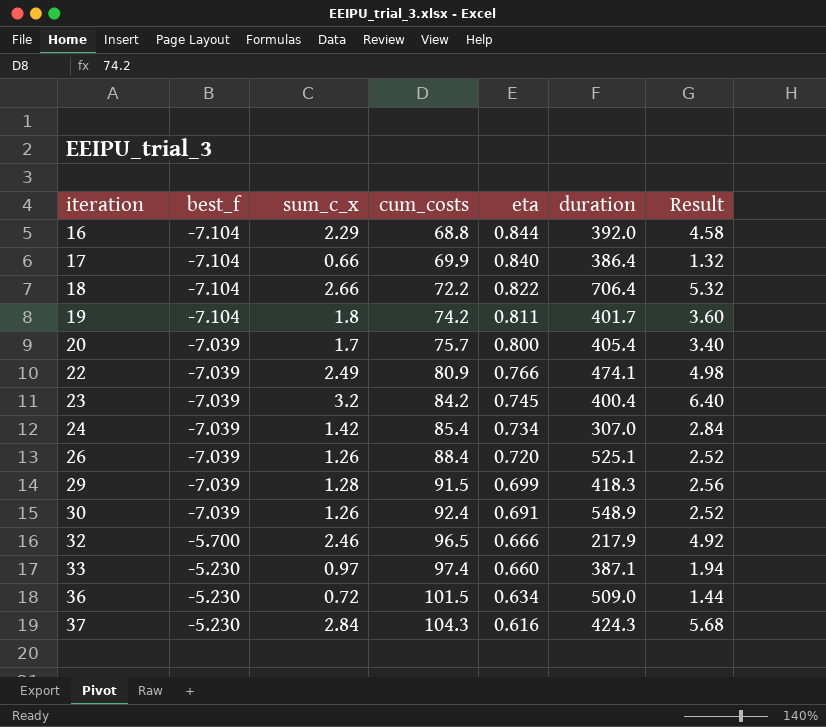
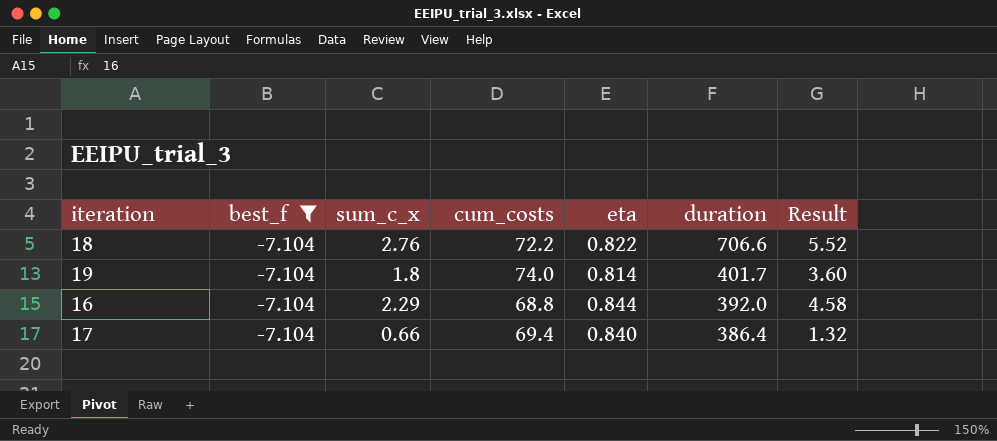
filter: none -> best_f = -7.104
row order: iteration ascending -> duration descending
18 | sum_c_x: 2.66 -> 2.76
18 | duration: 706.4 -> 706.6
18 | Result: 5.32 -> 5.52
19 | cum_costs: 74.2 -> 74.0
19 | eta: 0.811 -> 0.814
17 | cum_costs: 69.9 -> 69.4

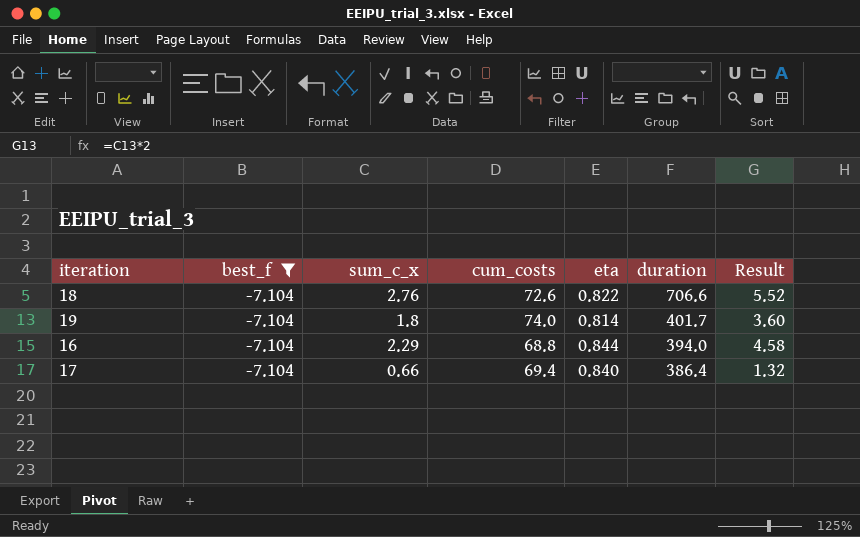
18 | cum_costs: 72.2 -> 72.6
16 | duration: 392.0 -> 394.0

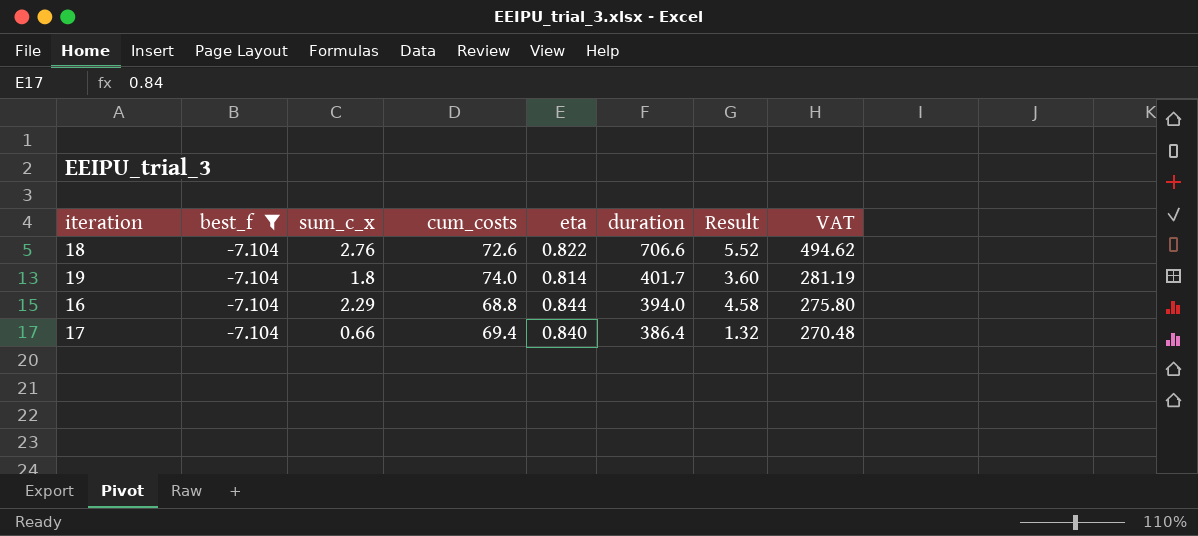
column VAT | formula: none -> [duration] * 0.7

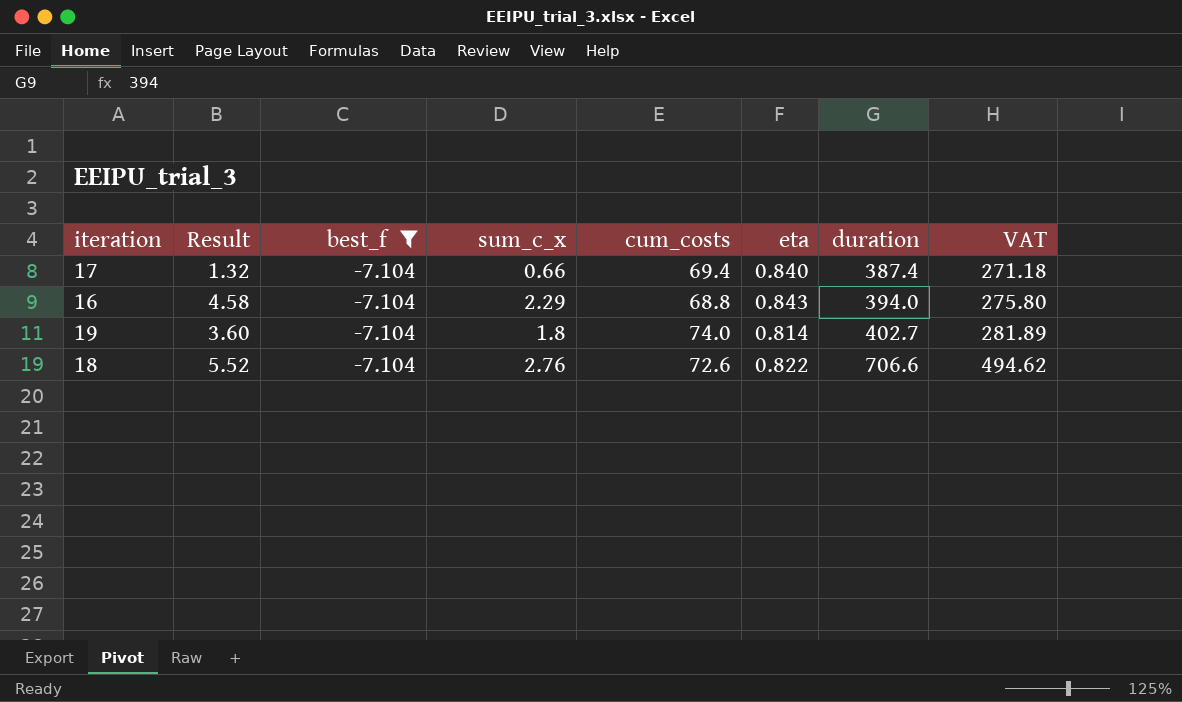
row order: duration descending -> duration ascending
column Result | position: 7 -> 2
17 | duration: 386.4 -> 387.4
17 | VAT: 270.48 -> 271.18
16 | eta: 0.844 -> 0.843
19 | duration: 401.7 -> 402.7
19 | VAT: 281.19 -> 281.89

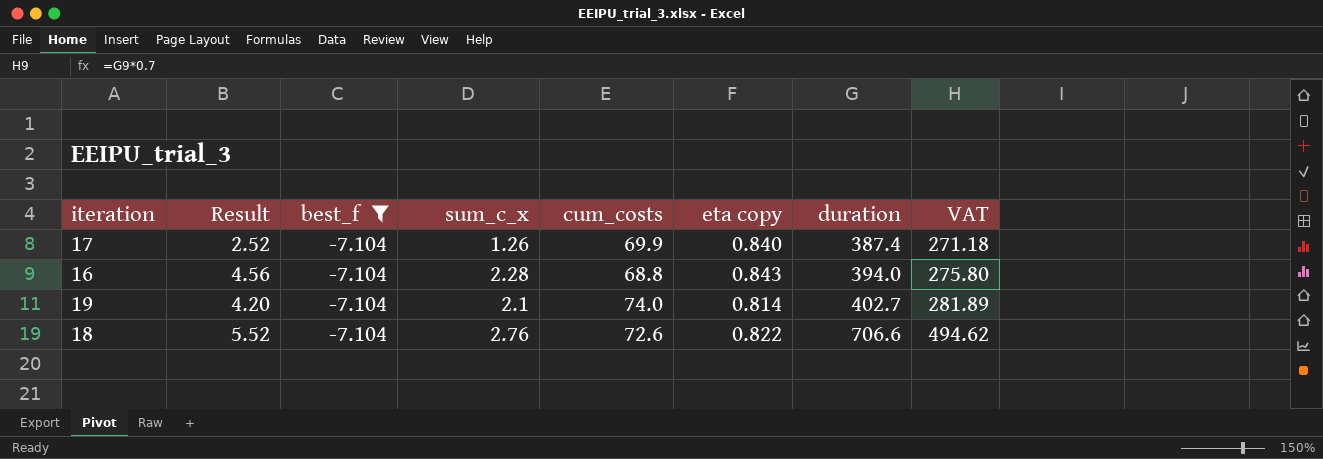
column name: eta -> eta copy
17 | Result: 1.32 -> 2.52
17 | sum_c_x: 0.66 -> 1.26
17 | cum_costs: 69.4 -> 69.9
16 | Result: 4.58 -> 4.56
16 | sum_c_x: 2.29 -> 2.28
19 | Result: 3.60 -> 4.20
19 | sum_c_x: 1.8 -> 2.1

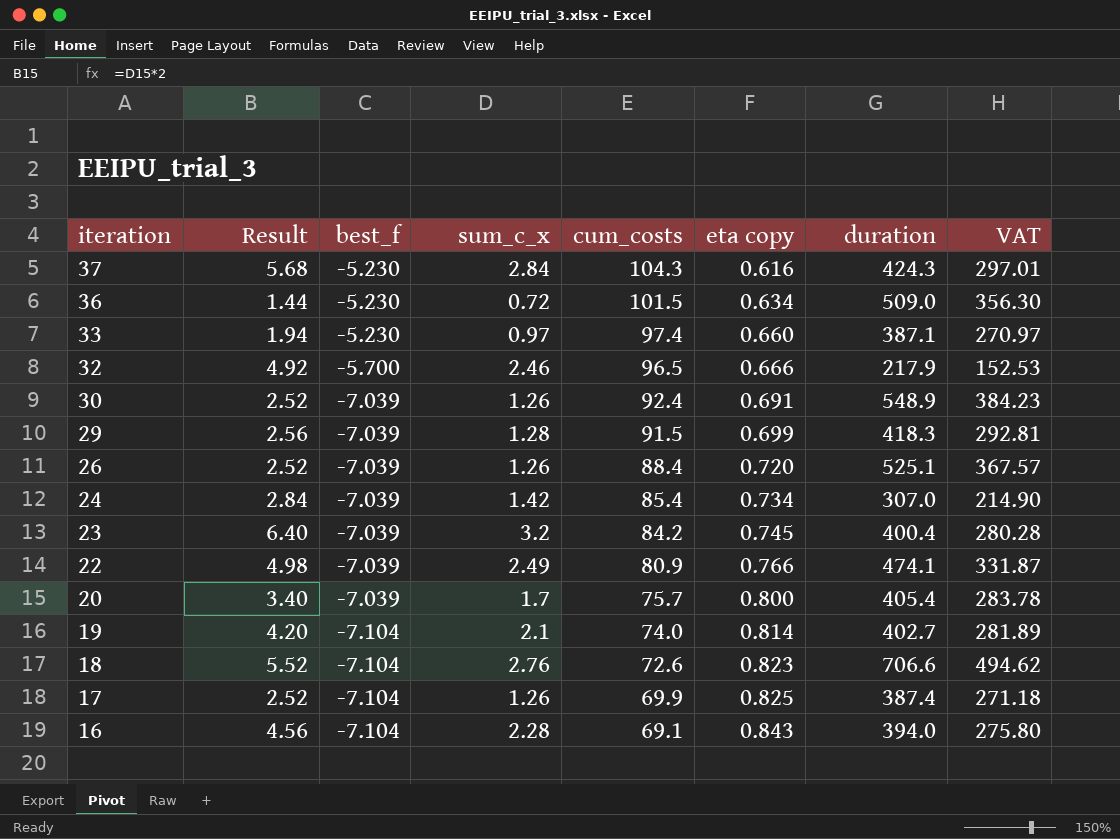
filter: best_f = -7.104 -> none
row order: duration ascending -> iteration descending
18 | eta copy: 0.822 -> 0.823
17 | eta copy: 0.840 -> 0.825
16 | cum_costs: 68.8 -> 69.1

